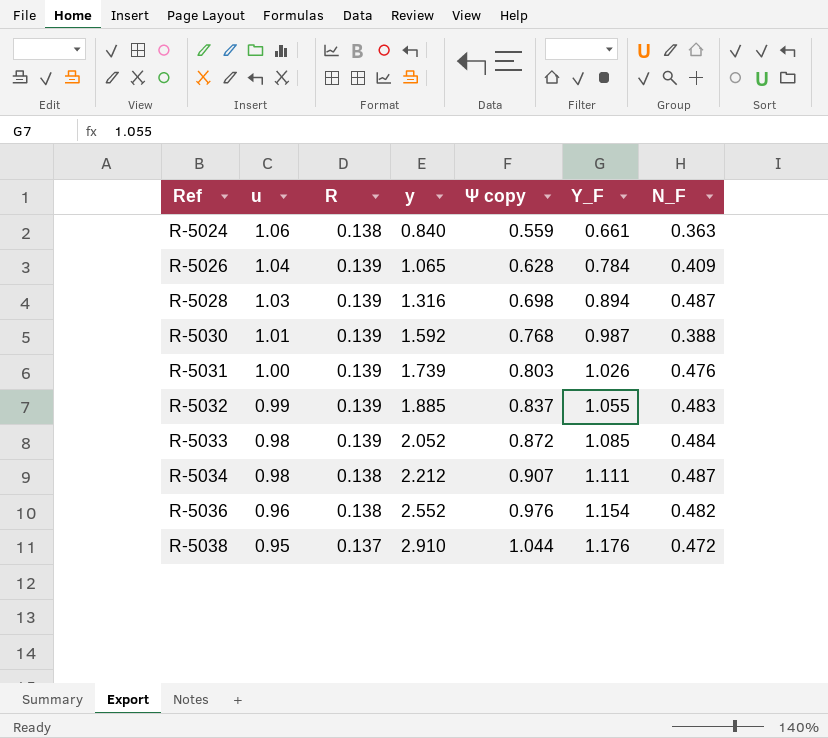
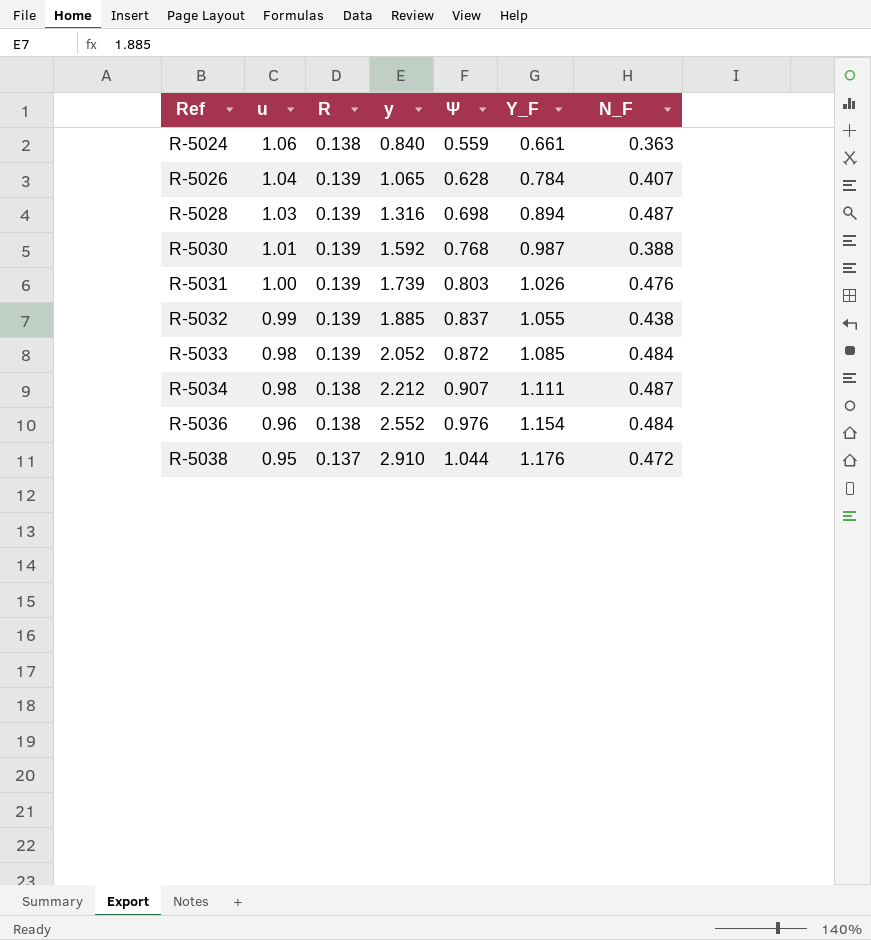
column name: Ψ copy -> Ψ
R-5026 | N_F: 0.409 -> 0.407
R-5032 | N_F: 0.483 -> 0.438
R-5036 | N_F: 0.482 -> 0.484

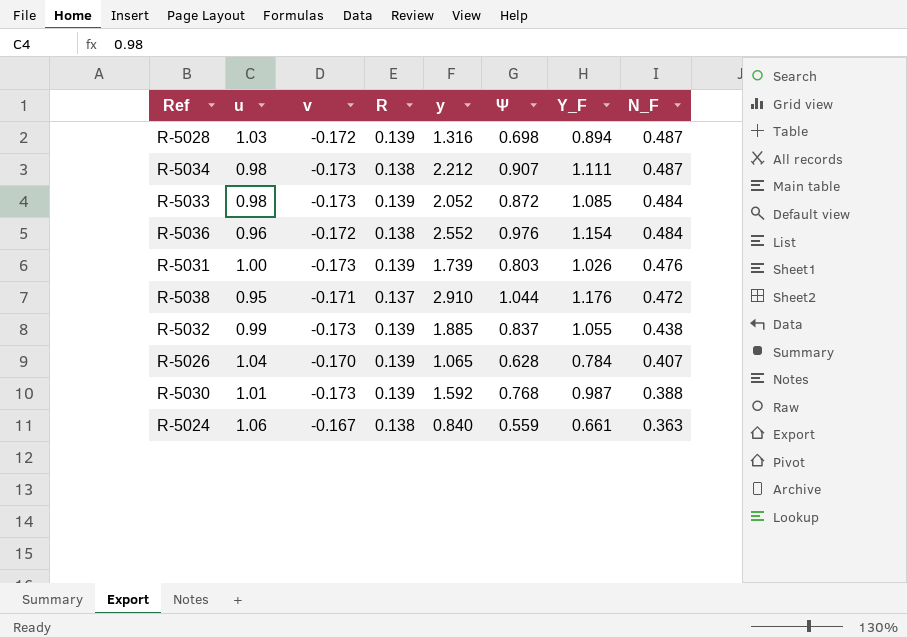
row order: Ref ascending -> N_F descending
column v | position: none -> 3

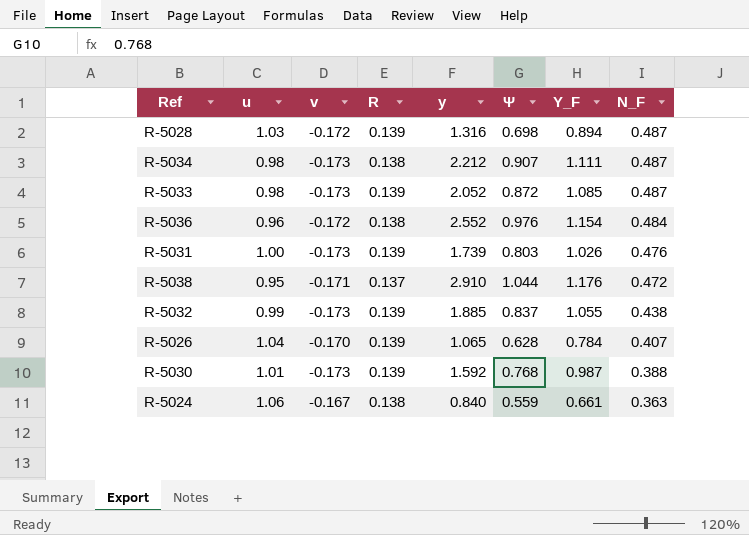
R-5033 | N_F: 0.484 -> 0.487

